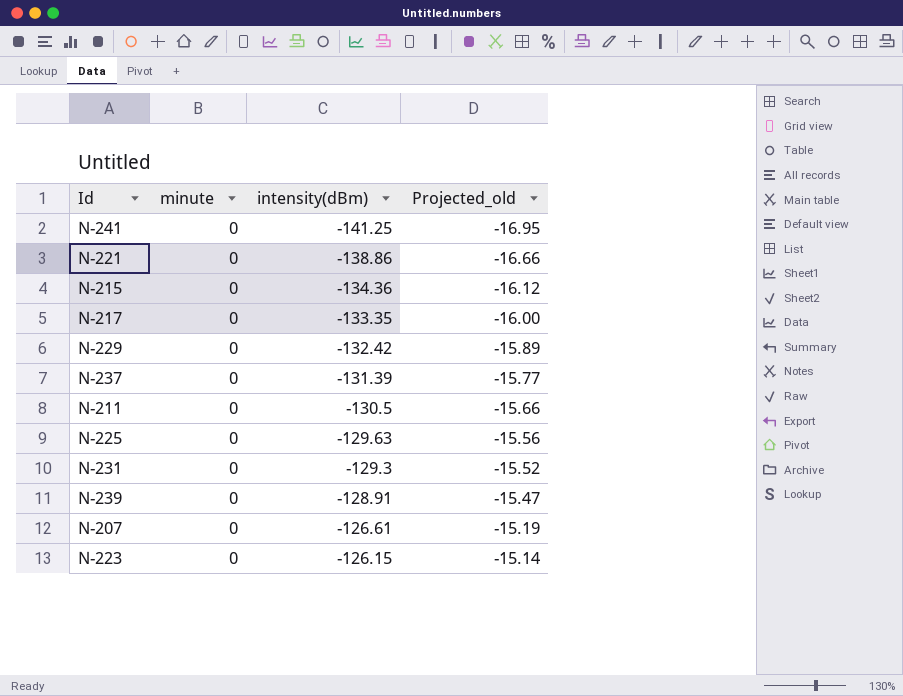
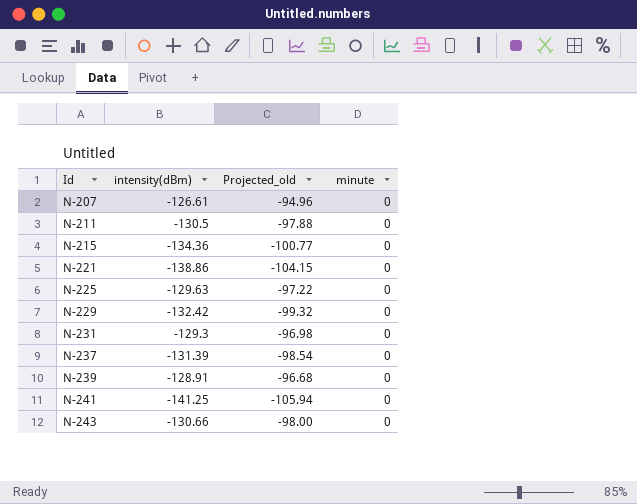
row order: intensity(dBm) ascending -> Id ascending
column Projected_old | formula: [intensity(dBm)] * 0.12 -> [intensity(dBm)] * 0.75
column minute | position: 2 -> 4
row N-217: 0 | -133.35 | -16.00 -> none
row N-223: 0 | -126.15 | -15.14 -> none
row N-243: none -> -130.66 | -98.00 | 0

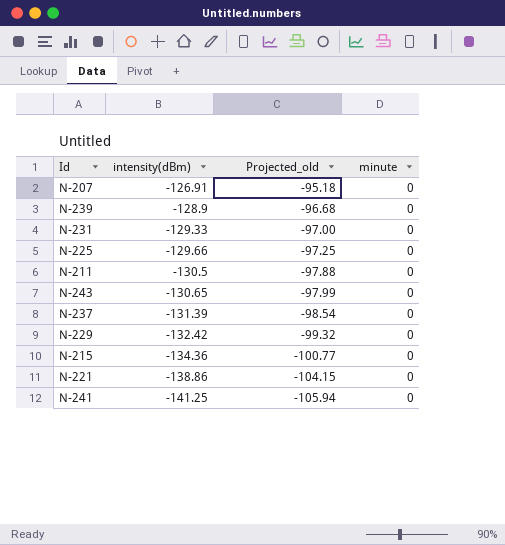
row order: Id ascending -> intensity(dBm) descending
N-207 | intensity(dBm): -126.61 -> -126.91
N-207 | Projected_old: -94.96 -> -95.18
N-239 | intensity(dBm): -128.91 -> -128.9
N-231 | intensity(dBm): -129.3 -> -129.33
N-231 | Projected_old: -96.98 -> -97.00
N-225 | intensity(dBm): -129.63 -> -129.66
N-225 | Projected_old: -97.22 -> -97.25
N-243 | intensity(dBm): -130.66 -> -130.65
N-243 | Projected_old: -98.00 -> -97.99

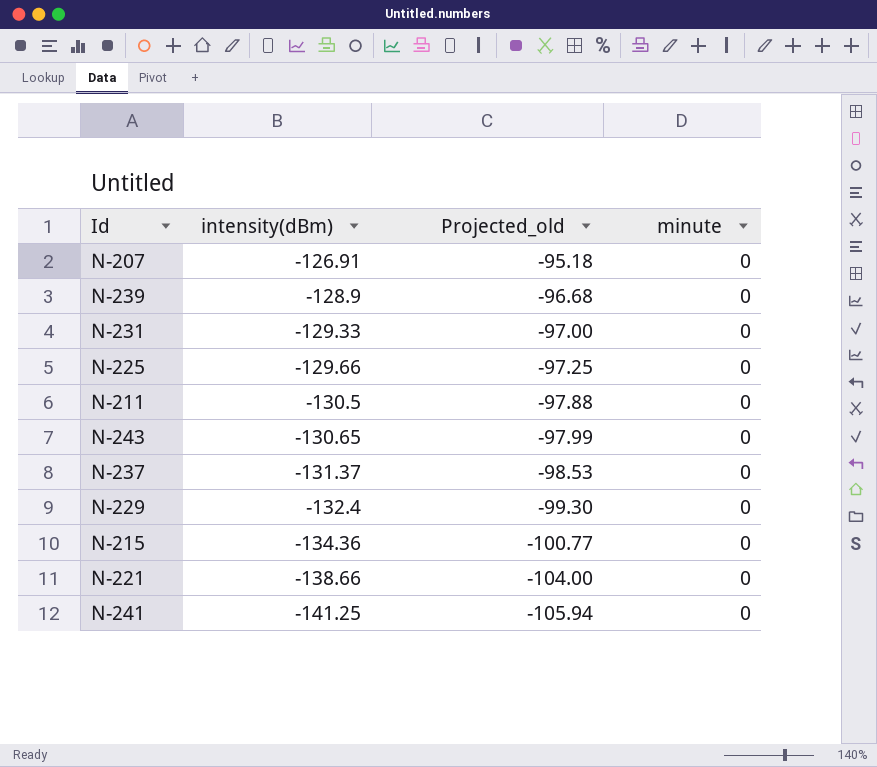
N-237 | intensity(dBm): -131.39 -> -131.37
N-237 | Projected_old: -98.54 -> -98.53
N-229 | intensity(dBm): -132.42 -> -132.4
N-229 | Projected_old: -99.32 -> -99.30
N-221 | intensity(dBm): -138.86 -> -138.66
N-221 | Projected_old: -104.15 -> -104.00

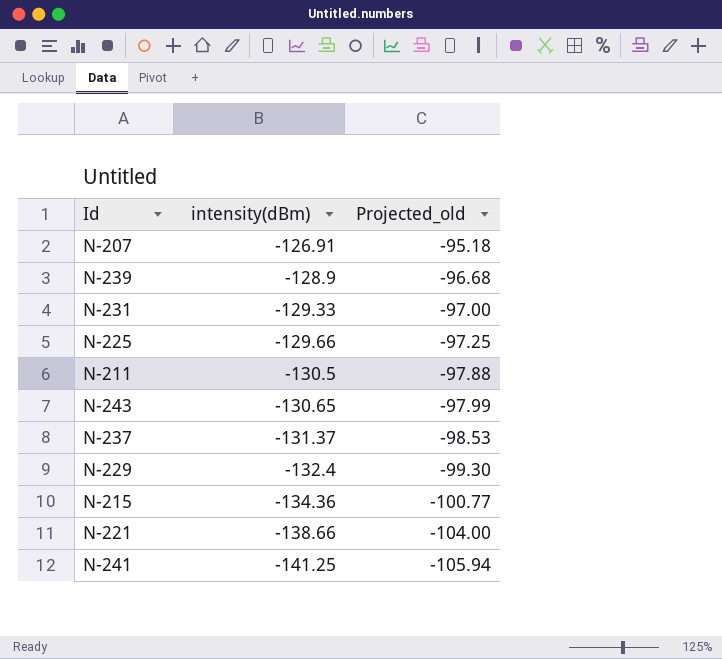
column minute | position: 4 -> none

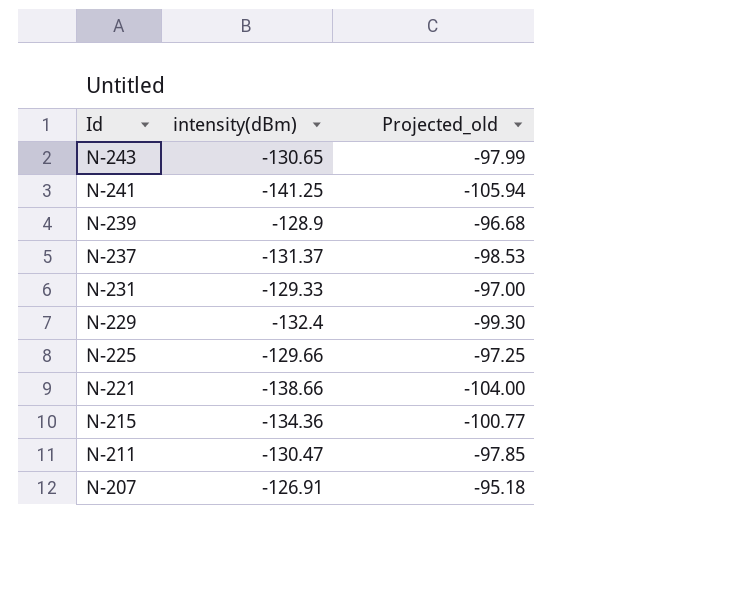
row order: intensity(dBm) descending -> Id descending
N-211 | intensity(dBm): -130.5 -> -130.47
N-211 | Projected_old: -97.88 -> -97.85

